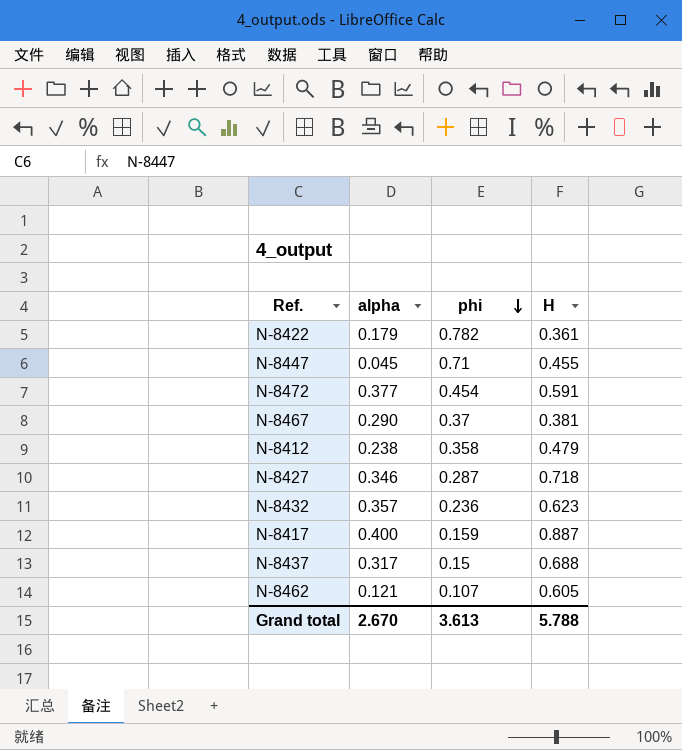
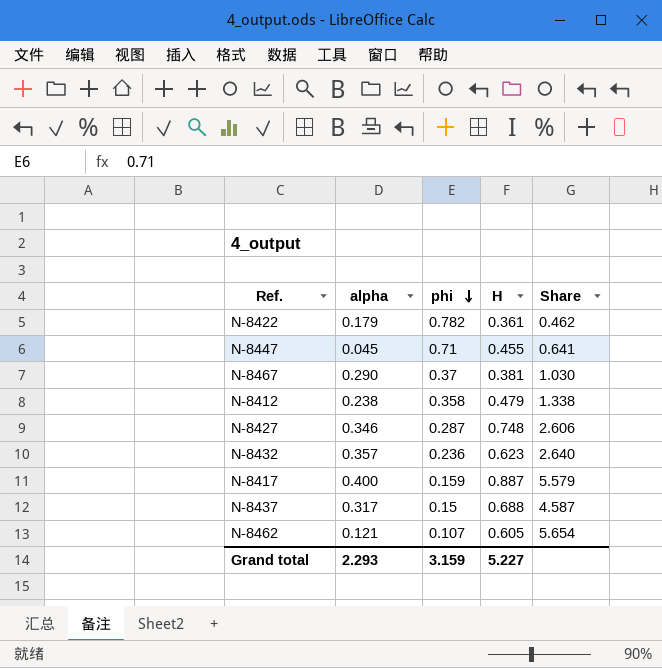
column Share | formula: none -> [H] / [phi]
row N-8472: 0.377 | 0.454 | 0.591 -> none
N-8427 | H: 0.718 -> 0.748
Grand total | alpha: 2.670 -> 2.293
Grand total | phi: 3.613 -> 3.159
Grand total | H: 5.788 -> 5.227

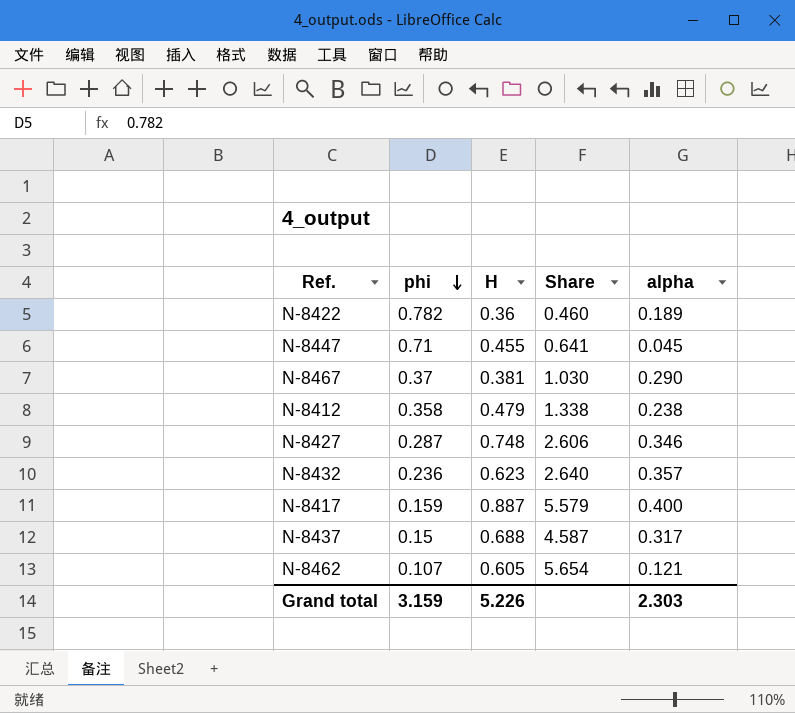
column alpha | position: 2 -> 5
N-8422 | H: 0.361 -> 0.36
N-8422 | Share: 0.462 -> 0.460
N-8422 | alpha: 0.179 -> 0.189
Grand total | H: 5.227 -> 5.226
Grand total | alpha: 2.293 -> 2.303

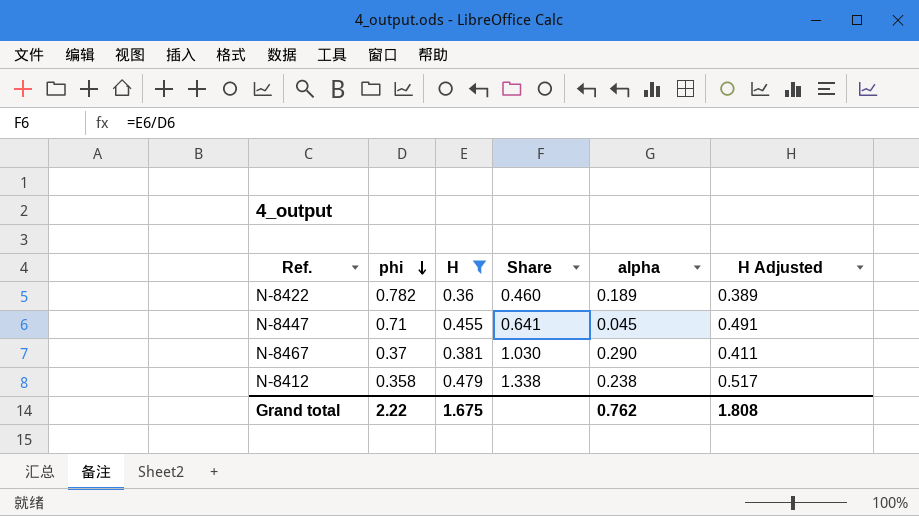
filter: none -> H <= 0.479
column H Adjusted | formula: none -> [H] * 1.08
Grand total | phi: 3.159 -> 2.22
Grand total | H: 5.226 -> 1.675
Grand total | alpha: 2.303 -> 0.762

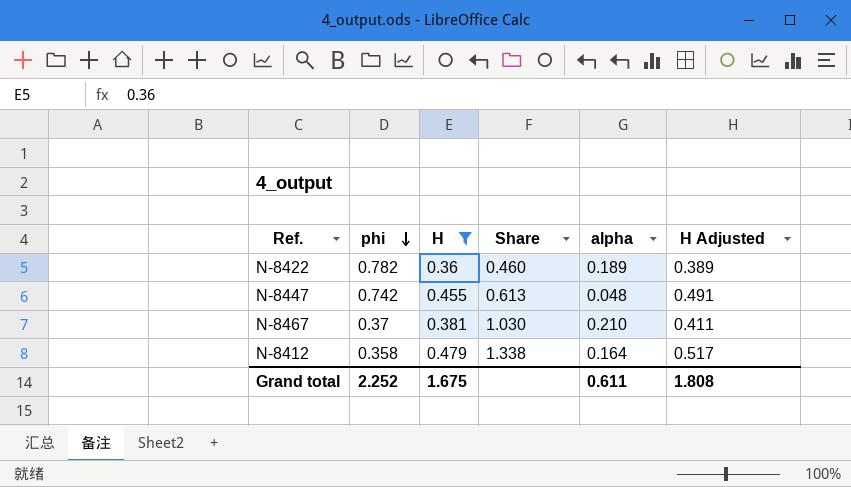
N-8447 | phi: 0.71 -> 0.742
N-8447 | Share: 0.641 -> 0.613
N-8447 | alpha: 0.045 -> 0.048
N-8467 | alpha: 0.290 -> 0.210
N-8412 | alpha: 0.238 -> 0.164
Grand total | phi: 2.22 -> 2.252
Grand total | alpha: 0.762 -> 0.611

